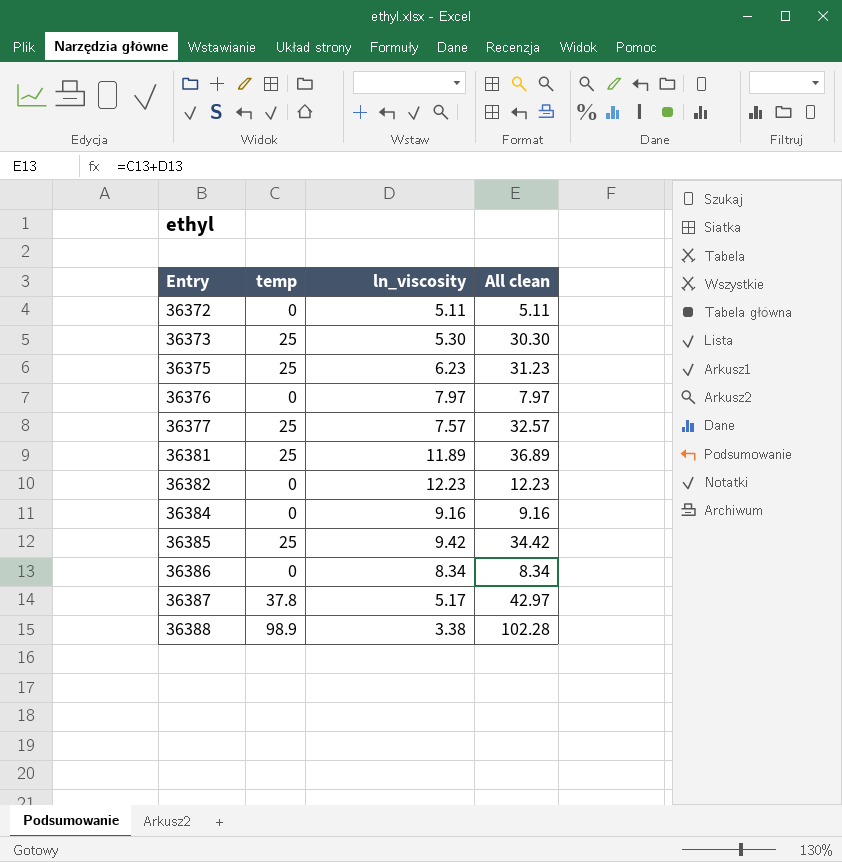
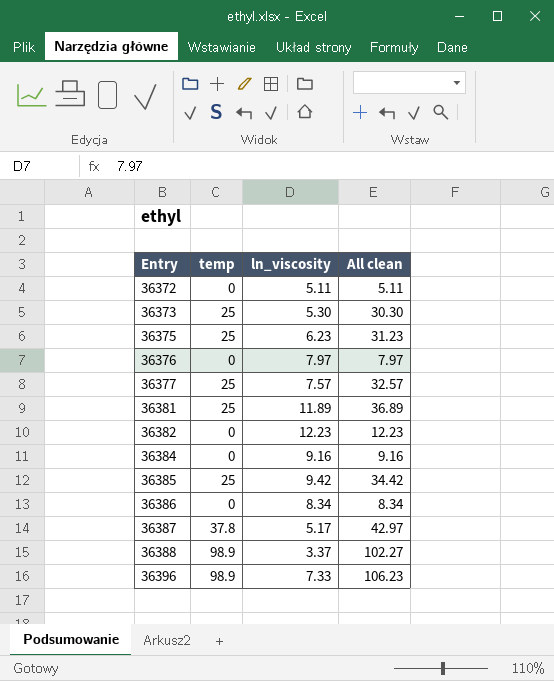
36388 | ln_viscosity: 3.38 -> 3.37
36388 | All clean: 102.28 -> 102.27
row 36396: none -> 98.9 | 7.33 | 106.23

